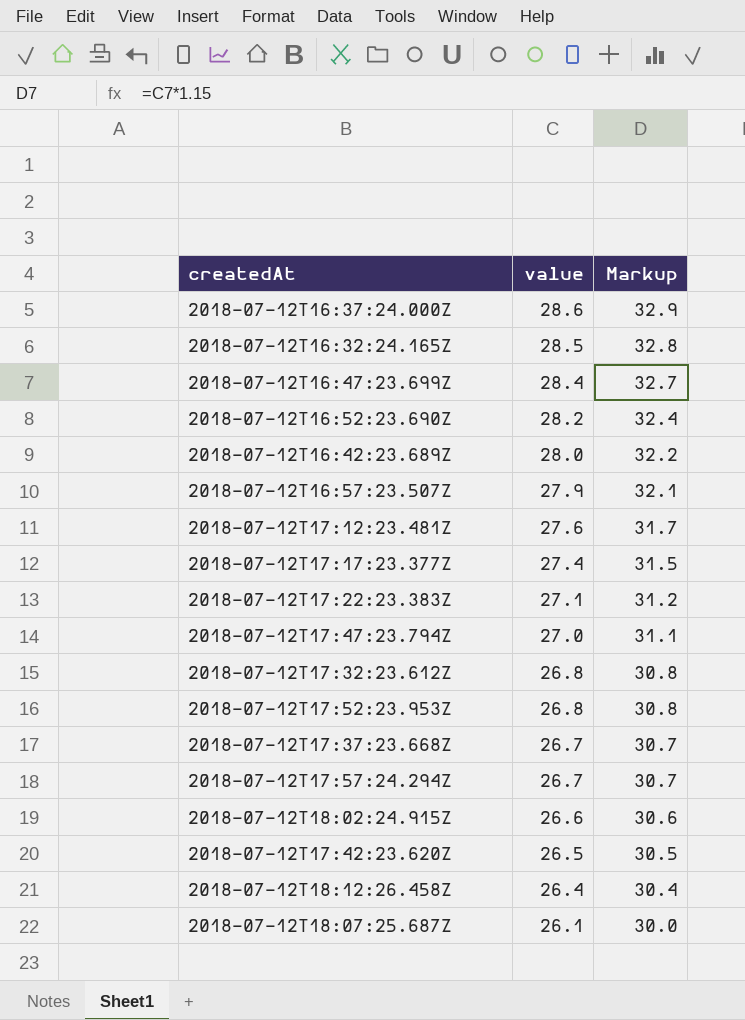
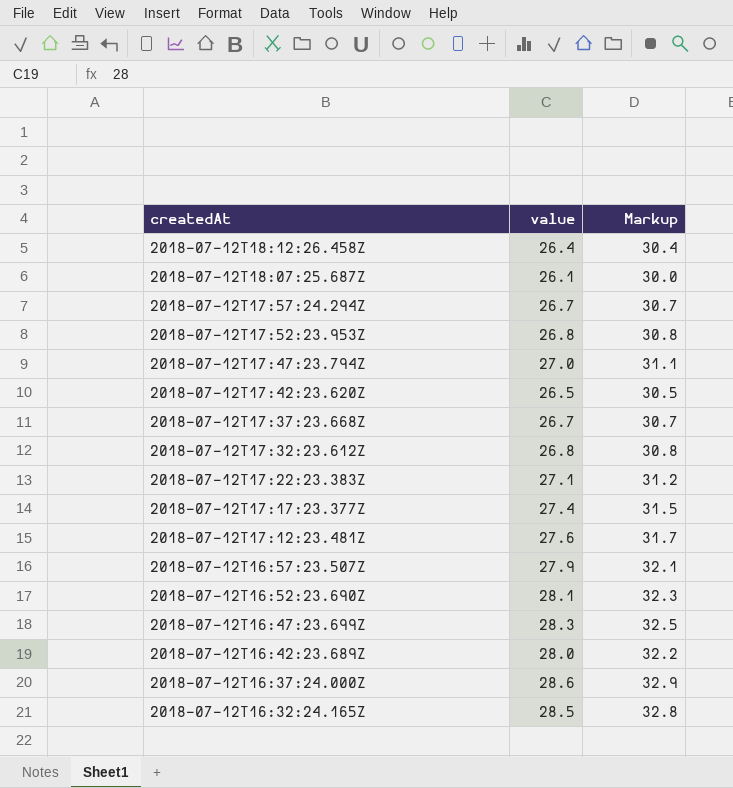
row order: value descending -> createdAt descending
row 2018-07-12T18:02:24.915Z: 26.6 | 30.6 -> none
2018-07-12T16:52:23.690Z | value: 28.2 -> 28.1
2018-07-12T16:52:23.690Z | Markup: 32.4 -> 32.3
2018-07-12T16:47:23.699Z | value: 28.4 -> 28.3
2018-07-12T16:47:23.699Z | Markup: 32.7 -> 32.5

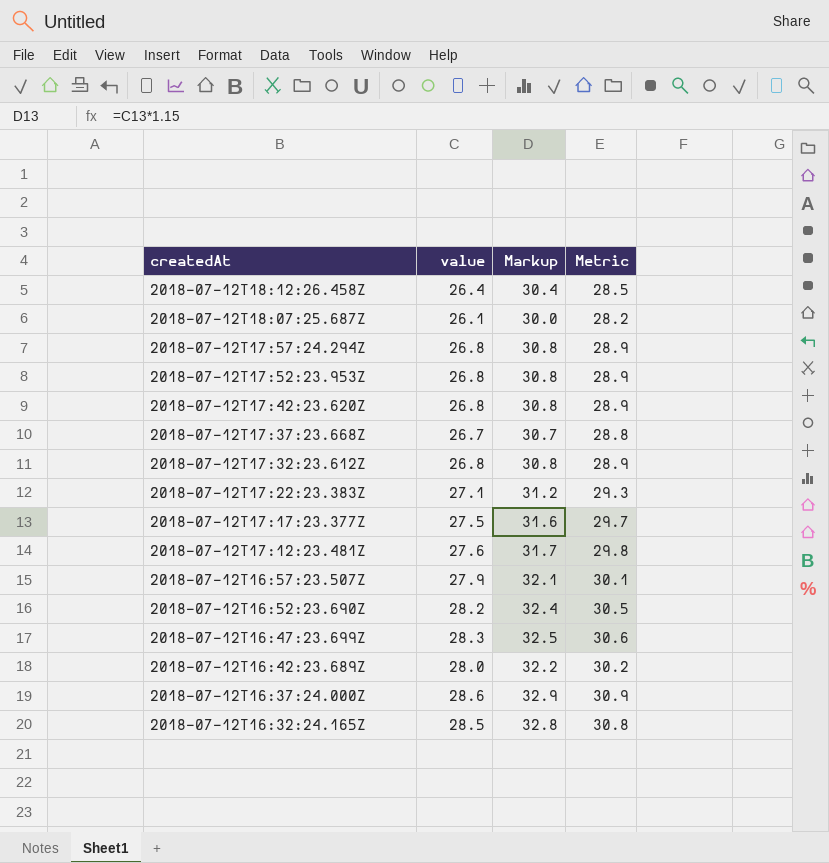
column Metric | formula: none -> [value] * 1.08
row 2018-07-12T17:47:23.794Z: 27.0 | 31.1 -> none
2018-07-12T17:57:24.294Z | value: 26.7 -> 26.8
2018-07-12T17:57:24.294Z | Markup: 30.7 -> 30.8
2018-07-12T17:42:23.620Z | value: 26.5 -> 26.8
2018-07-12T17:42:23.620Z | Markup: 30.5 -> 30.8
2018-07-12T17:17:23.377Z | value: 27.4 -> 27.5
2018-07-12T17:17:23.377Z | Markup: 31.5 -> 31.6
2018-07-12T16:52:23.690Z | value: 28.1 -> 28.2
2018-07-12T16:52:23.690Z | Markup: 32.3 -> 32.4

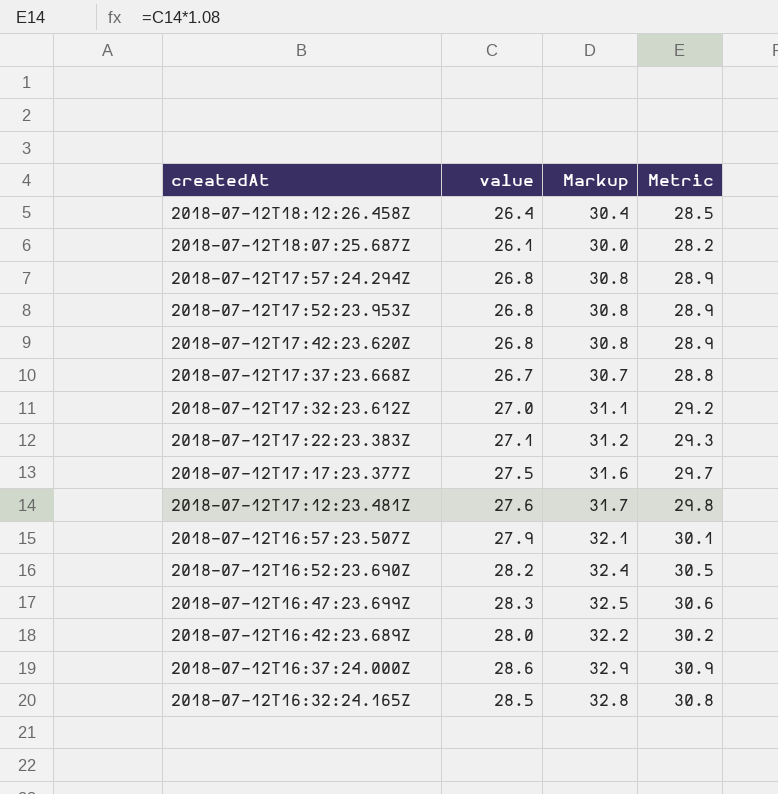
2018-07-12T17:32:23.612Z | value: 26.8 -> 27.0
2018-07-12T17:32:23.612Z | Markup: 30.8 -> 31.1
2018-07-12T17:32:23.612Z | Metric: 28.9 -> 29.2

